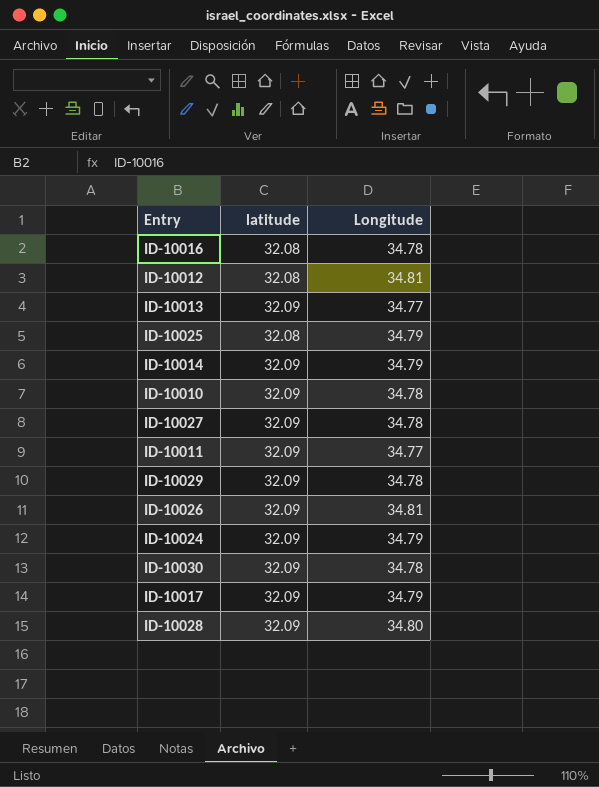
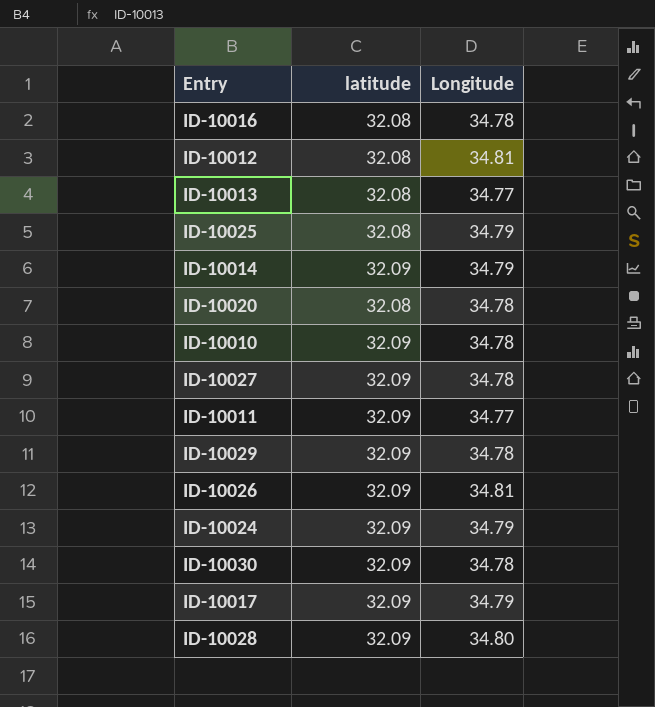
ID-10013 | latitude: 32.09 -> 32.08
row ID-10020: none -> 32.08 | 34.78

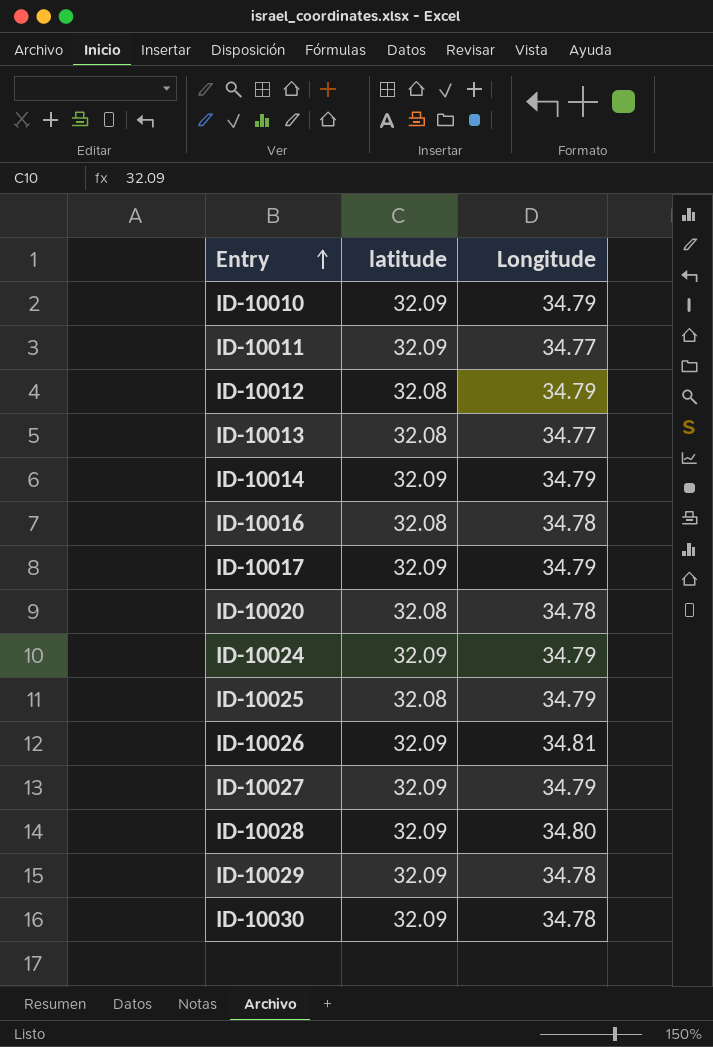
row order: none -> Entry ascending
ID-10010 | Longitude: 34.78 -> 34.79
ID-10012 | Longitude: 34.81 -> 34.79
ID-10027 | Longitude: 34.78 -> 34.79

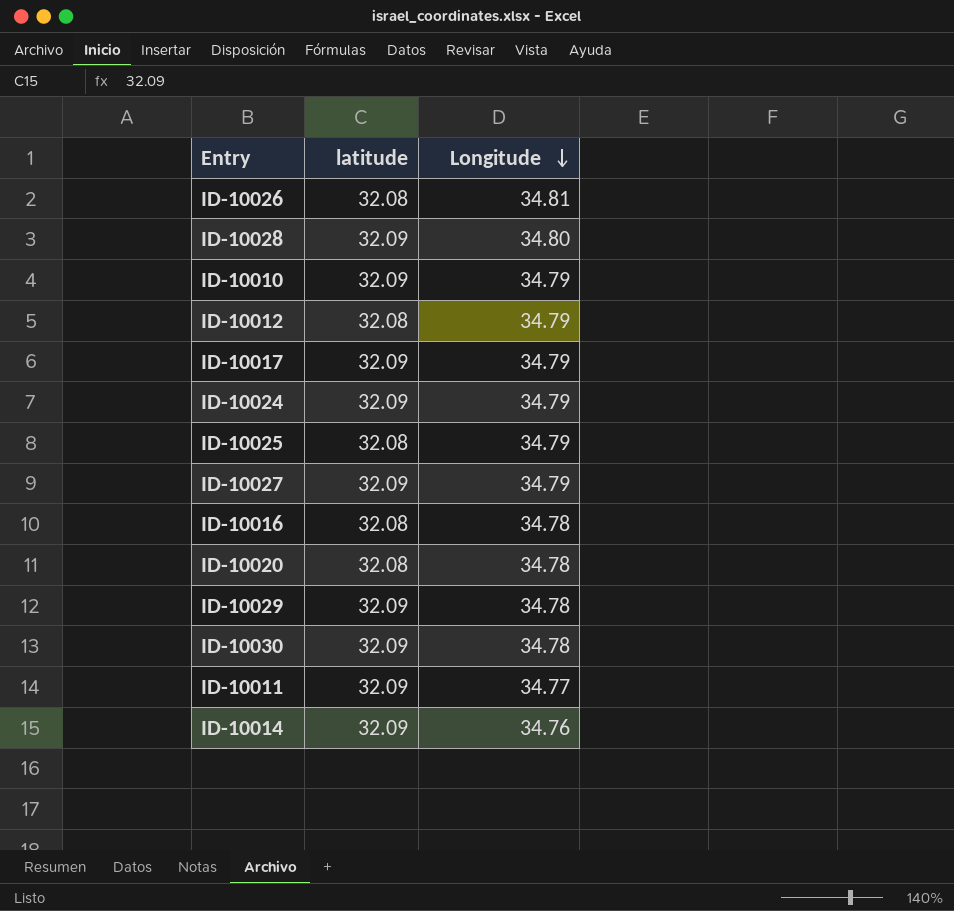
row order: Entry ascending -> Longitude descending
row ID-10013: 32.08 | 34.77 -> none
ID-10026 | latitude: 32.09 -> 32.08
ID-10014 | Longitude: 34.79 -> 34.76

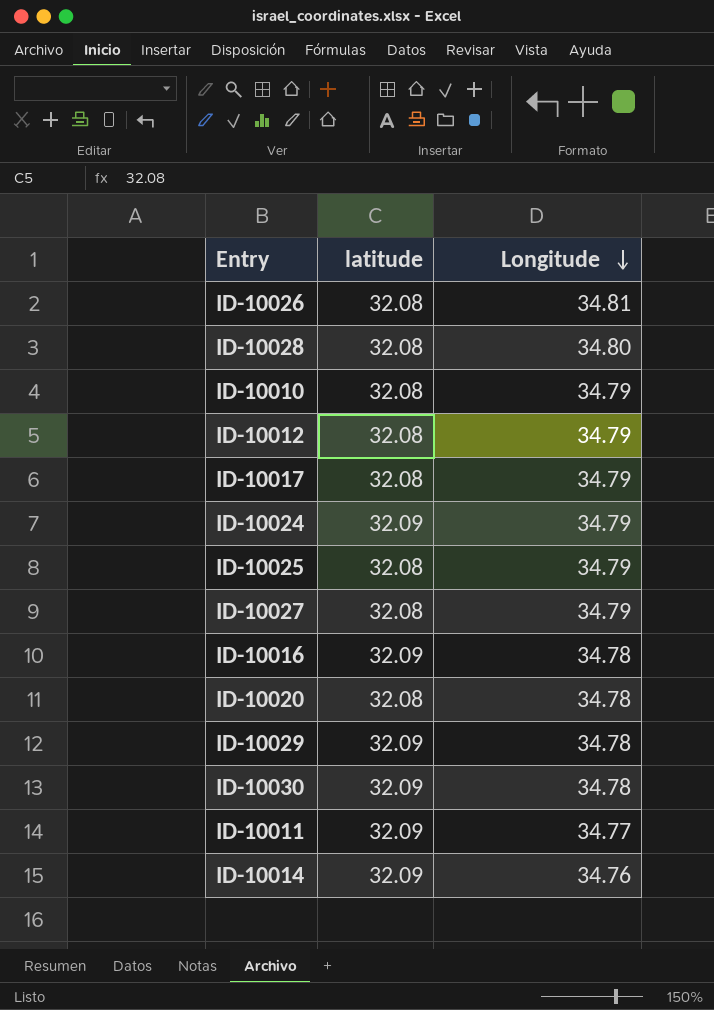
ID-10028 | latitude: 32.09 -> 32.08
ID-10010 | latitude: 32.09 -> 32.08
ID-10017 | latitude: 32.09 -> 32.08
ID-10027 | latitude: 32.09 -> 32.08
ID-10016 | latitude: 32.08 -> 32.09

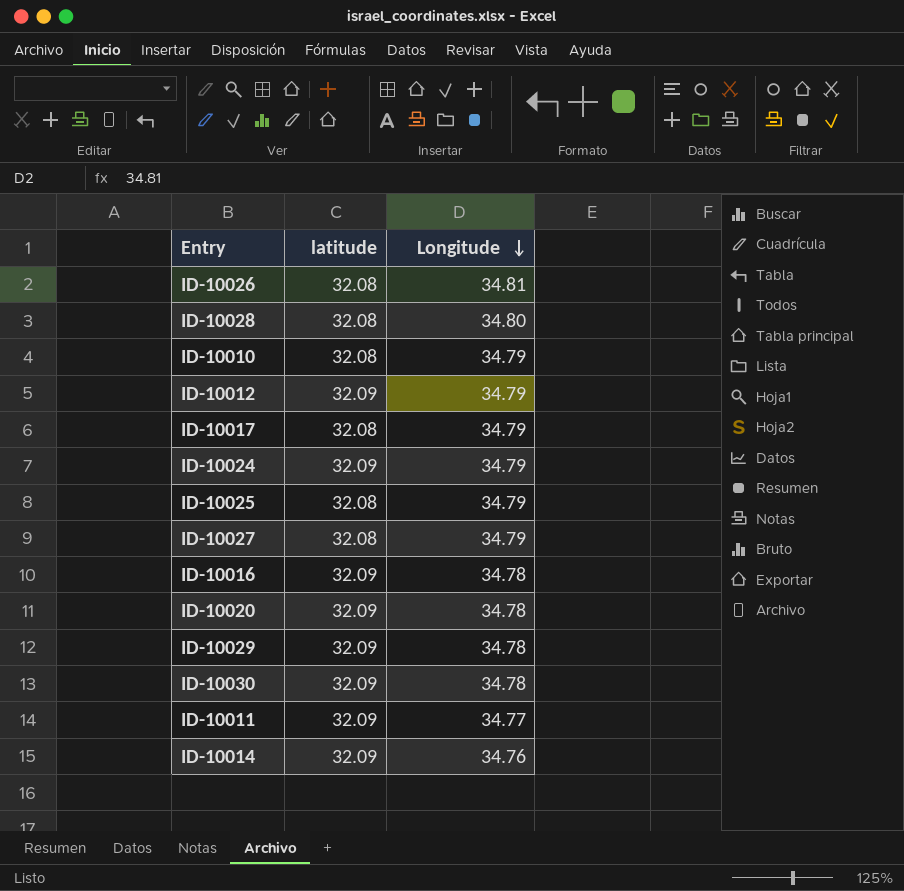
ID-10012 | latitude: 32.08 -> 32.09
ID-10020 | latitude: 32.08 -> 32.09

